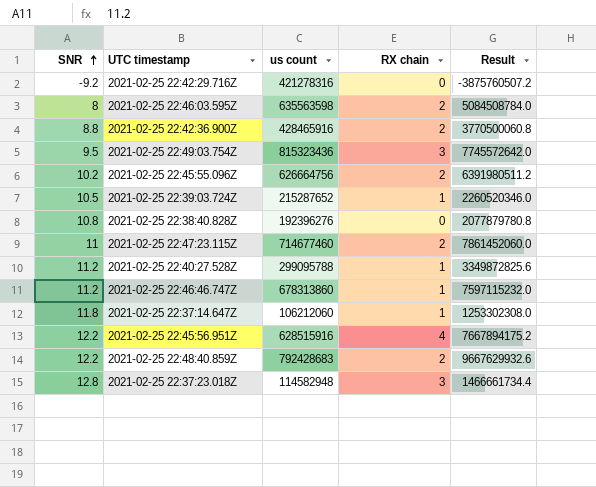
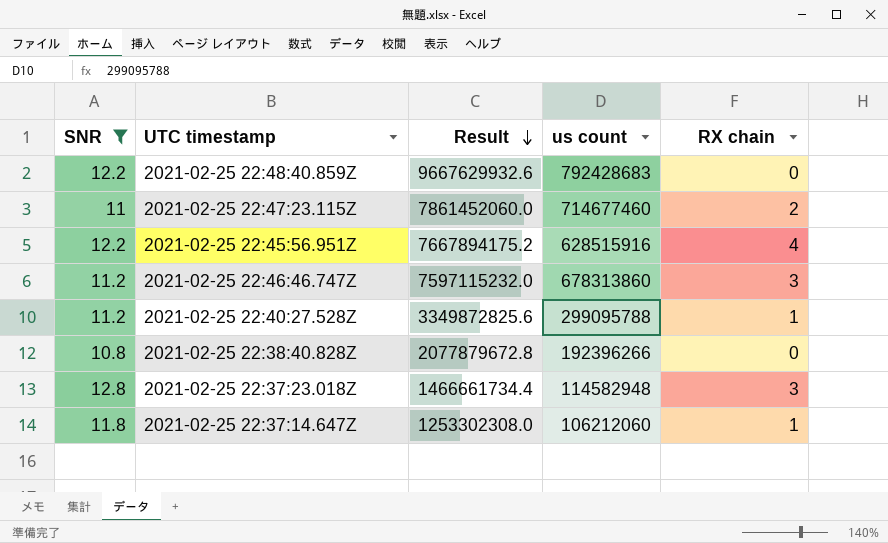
filter: none -> SNR >= 10.8
row order: SNR ascending -> Result descending
column Result | position: 5 -> 3
2021-02-25 22:48:40.859Z | RX chain: 2 -> 0
2021-02-25 22:46:46.747Z | RX chain: 1 -> 3
2021-02-25 22:38:40.828Z | Result: 2077879780.8 -> 2077879672.8
2021-02-25 22:38:40.828Z | us count: 192396276 -> 192396266

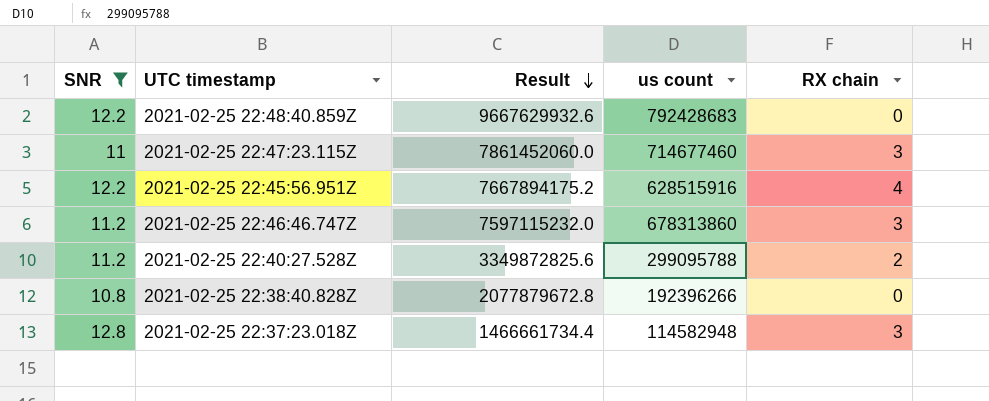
row 2021-02-25 22:37:14.647Z: 11.8 | 1253302308.0 | 106212060 | 1 -> none
2021-02-25 22:47:23.115Z | RX chain: 2 -> 3
2021-02-25 22:40:27.528Z | RX chain: 1 -> 2

